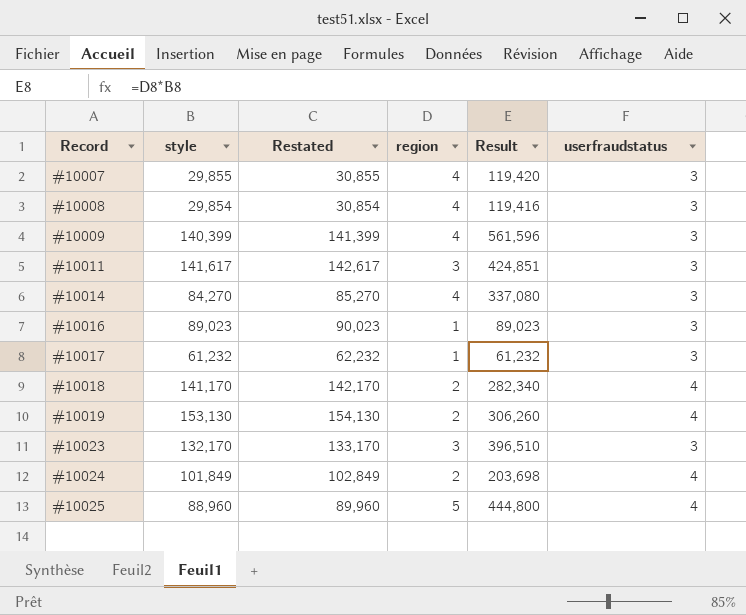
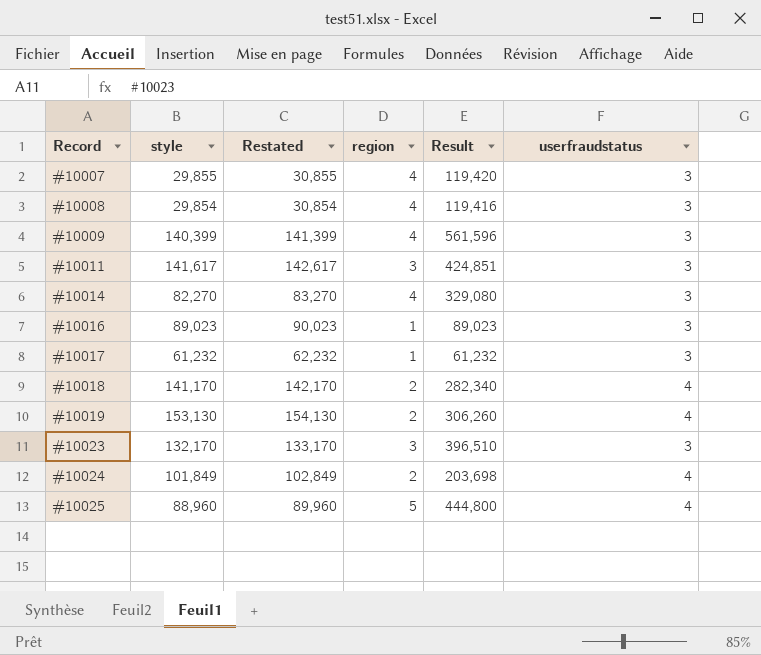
#10014 | style: 84,270 -> 82,270
#10014 | Restated: 85,270 -> 83,270
#10014 | Result: 337,080 -> 329,080

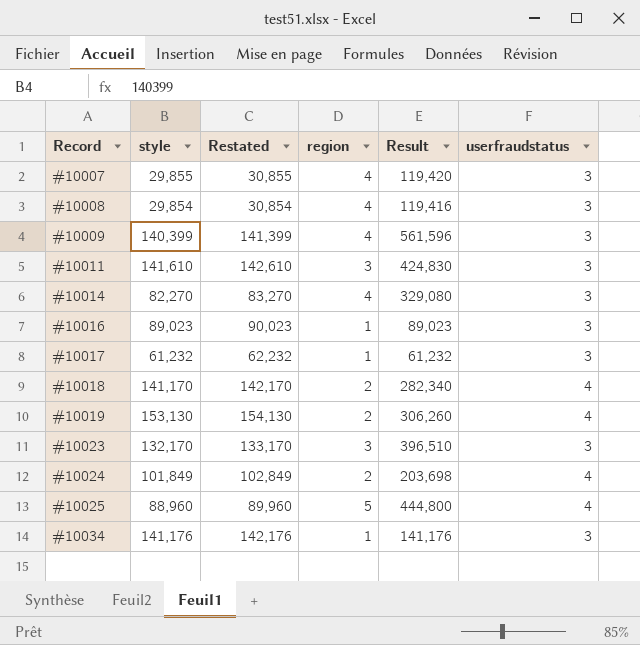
#10011 | style: 141,617 -> 141,610
#10011 | Restated: 142,617 -> 142,610
#10011 | Result: 424,851 -> 424,830
row #10034: none -> 141,176 | 142,176 | 1 | 141,176 | 3

